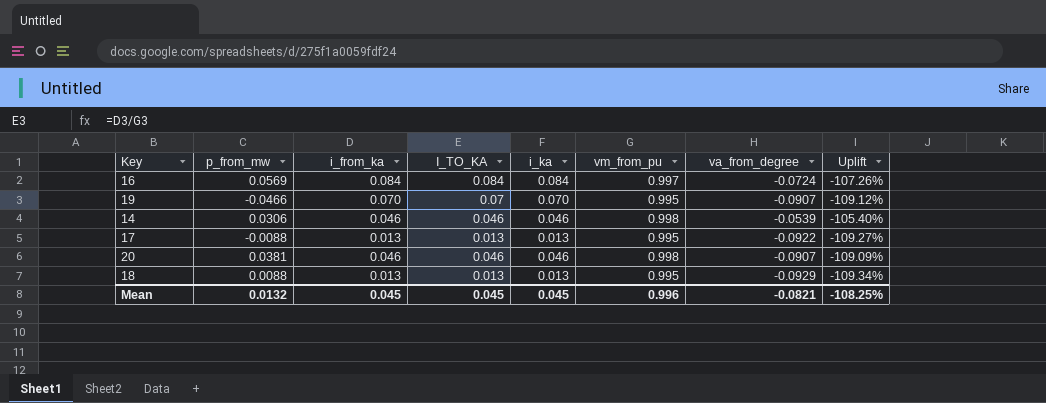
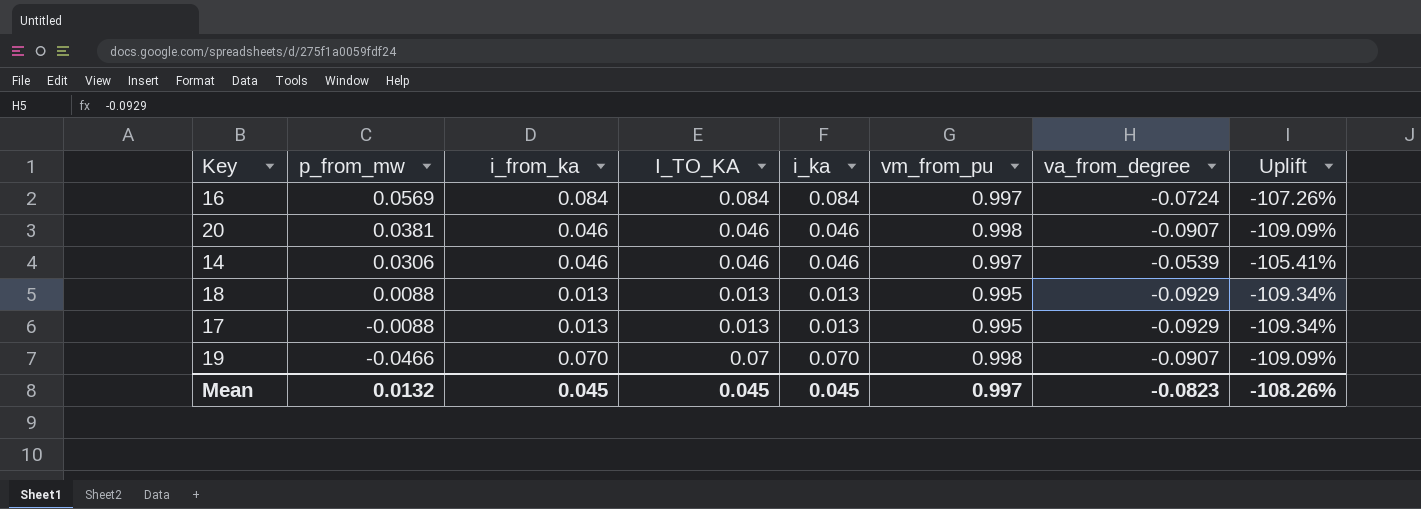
row order: none -> p_from_mw descending
14 | vm_from_pu: 0.998 -> 0.997
14 | Uplift: -105.40% -> -105.41%
17 | va_from_degree: -0.0922 -> -0.0929
17 | Uplift: -109.27% -> -109.34%
19 | vm_from_pu: 0.995 -> 0.998
19 | Uplift: -109.12% -> -109.09%
Mean | vm_from_pu: 0.996 -> 0.997
Mean | va_from_degree: -0.0821 -> -0.0823
Mean | Uplift: -108.25% -> -108.26%

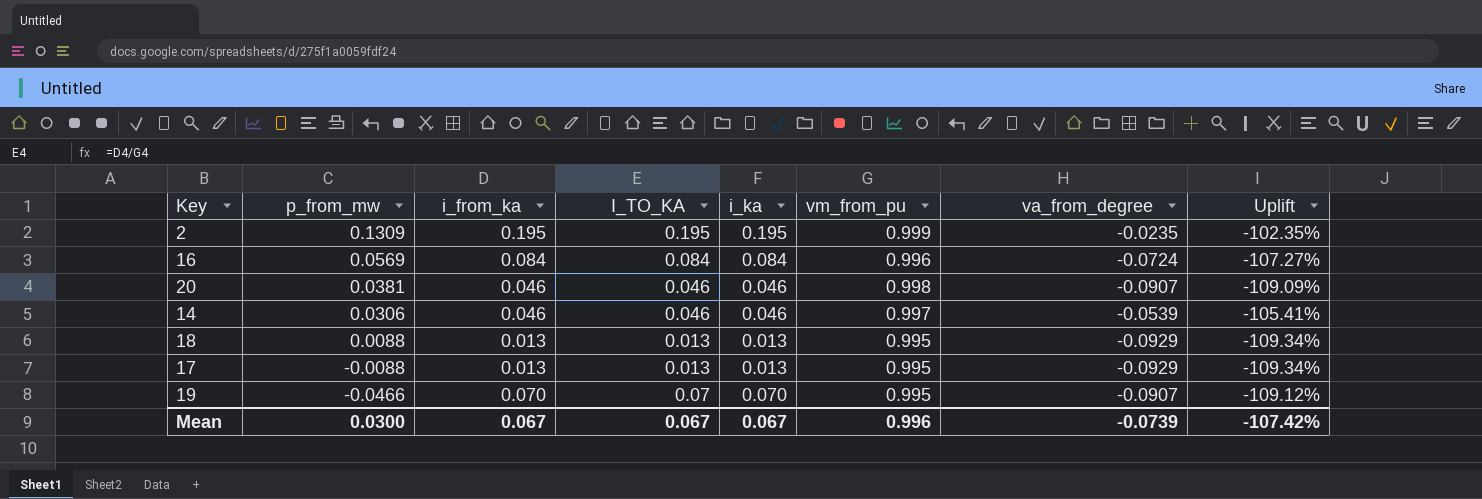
row 2: none -> 0.1309 | 0.195 | 0.195 | 0.195 | 0.999 | -0.0235 | -102.35%
16 | vm_from_pu: 0.997 -> 0.996
16 | Uplift: -107.26% -> -107.27%
19 | vm_from_pu: 0.998 -> 0.995
19 | Uplift: -109.09% -> -109.12%
Mean | p_from_mw: 0.0132 -> 0.0300
Mean | i_from_ka: 0.045 -> 0.067
Mean | I_TO_KA: 0.045 -> 0.067
Mean | i_ka: 0.045 -> 0.067
Mean | vm_from_pu: 0.997 -> 0.996
Mean | va_from_degree: -0.0823 -> -0.0739
Mean | Uplift: -108.26% -> -107.42%

